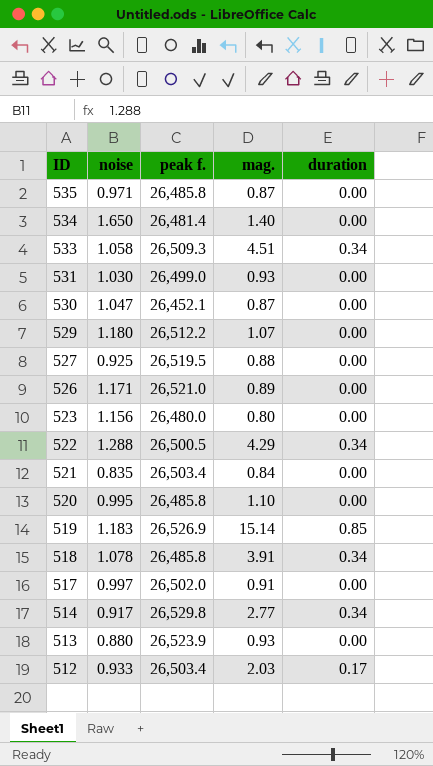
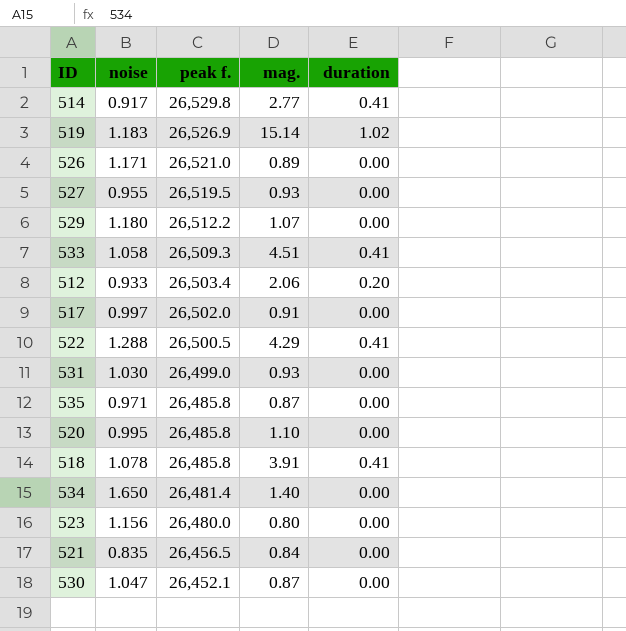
row order: ID descending -> peak f. descending
row 513: 0.880 | 26,523.9 | 0.93 | 0.00 -> none
514 | duration: 0.34 -> 0.41
519 | duration: 0.85 -> 1.02
527 | noise: 0.925 -> 0.955
527 | mag.: 0.88 -> 0.93
533 | duration: 0.34 -> 0.41
512 | mag.: 2.03 -> 2.06
512 | duration: 0.17 -> 0.20
522 | duration: 0.34 -> 0.41
518 | duration: 0.34 -> 0.41
521 | peak f.: 26,503.4 -> 26,456.5

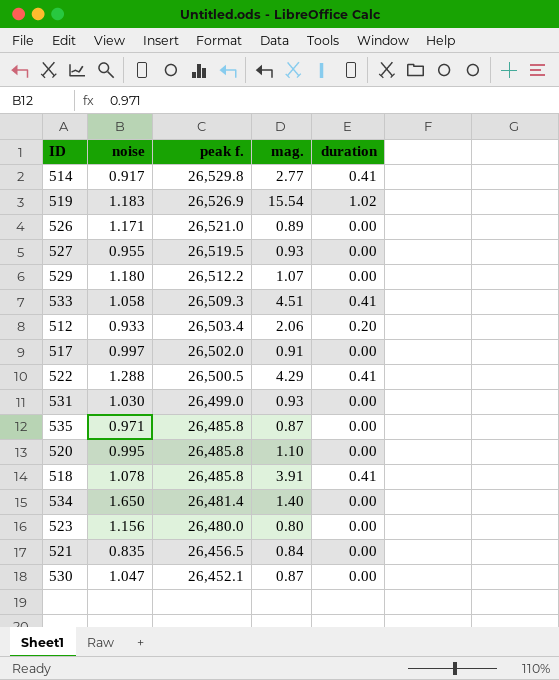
519 | mag.: 15.14 -> 15.54

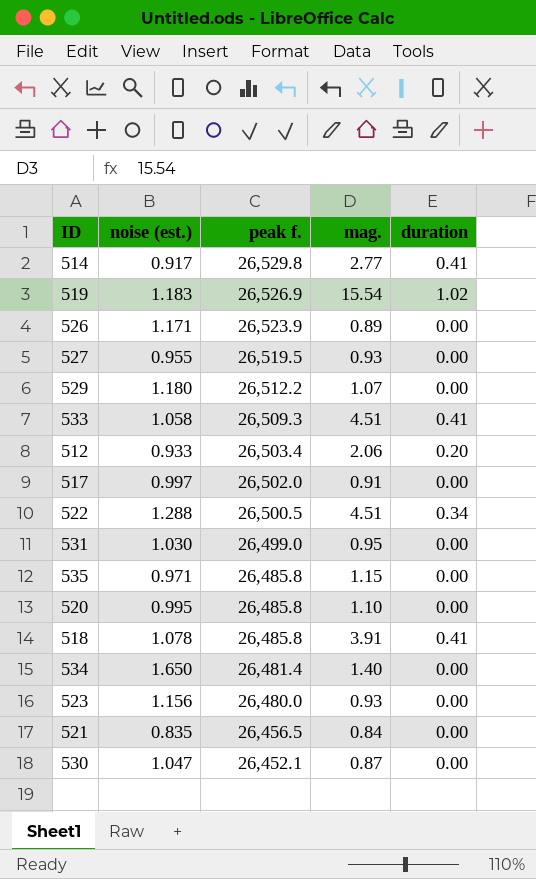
column name: noise -> noise (est.)
526 | peak f.: 26,521.0 -> 26,523.9
522 | mag.: 4.29 -> 4.51
522 | duration: 0.41 -> 0.34
531 | mag.: 0.93 -> 0.95
535 | mag.: 0.87 -> 1.15
523 | mag.: 0.80 -> 0.93

